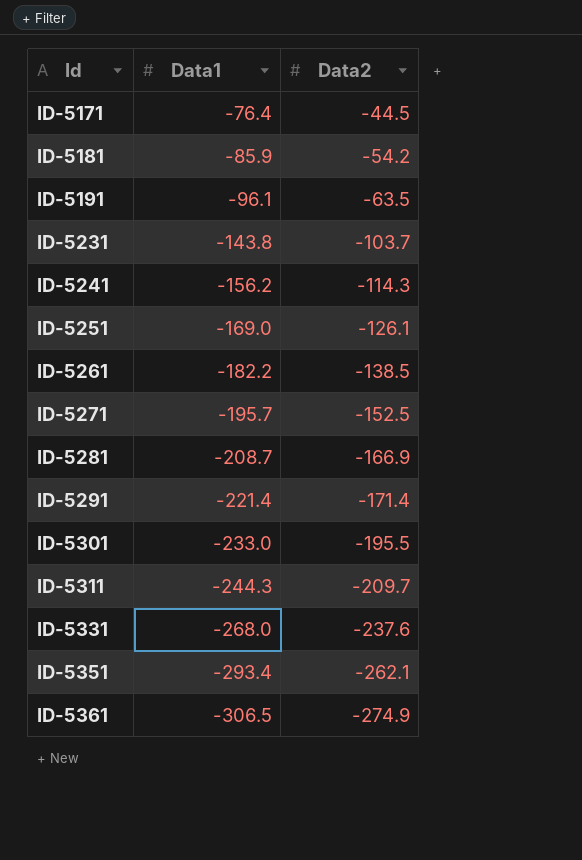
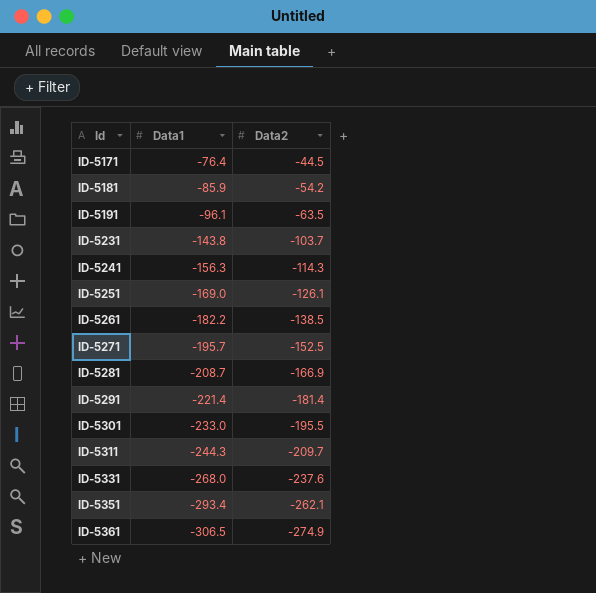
ID-5241 | Data1: -156.2 -> -156.3
ID-5291 | Data2: -171.4 -> -181.4

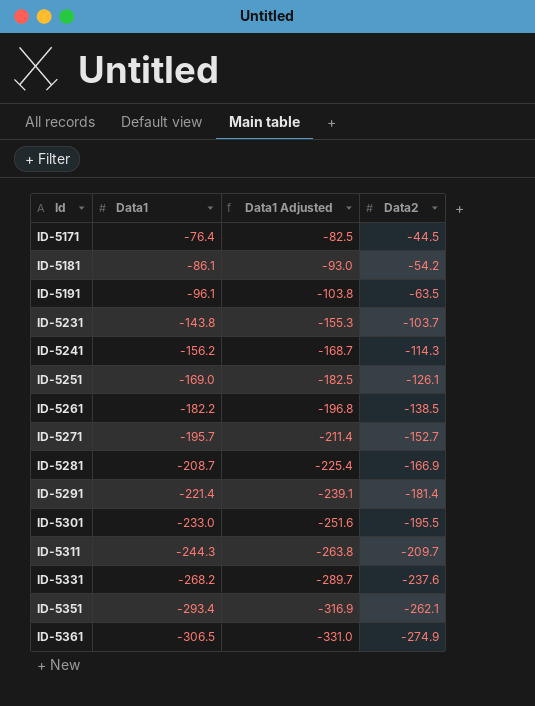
column Data1 Adjusted | formula: none -> [Data1] * 1.08
ID-5181 | Data1: -85.9 -> -86.1
ID-5241 | Data1: -156.3 -> -156.2
ID-5271 | Data2: -152.5 -> -152.7
ID-5331 | Data1: -268.0 -> -268.2

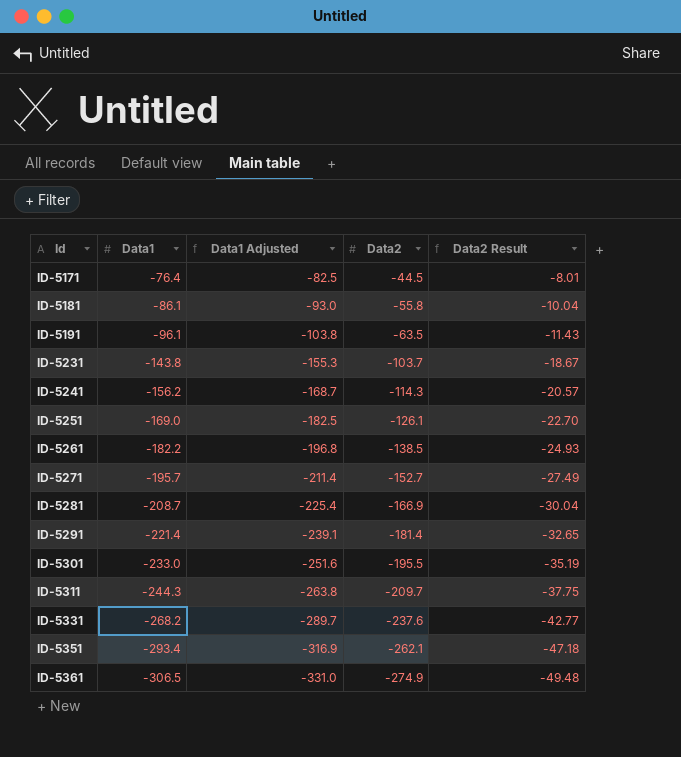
column Data2 Result | formula: none -> [Data2] * 0.18
ID-5181 | Data2: -54.2 -> -55.8

